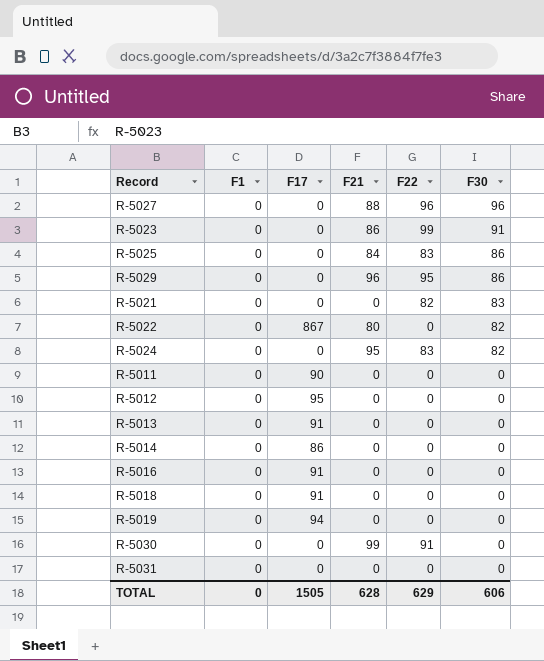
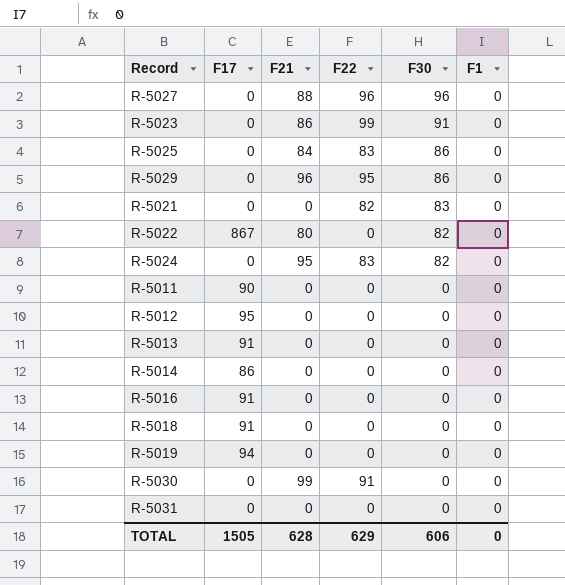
column F1 | position: 2 -> 6

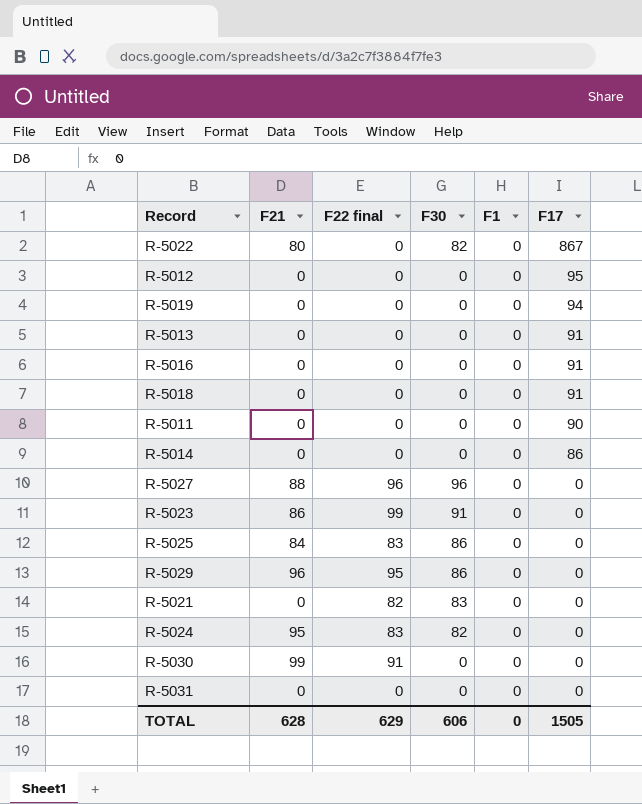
row order: F30 descending -> F17 descending
column name: F22 -> F22 final
column F17 | position: 2 -> 6

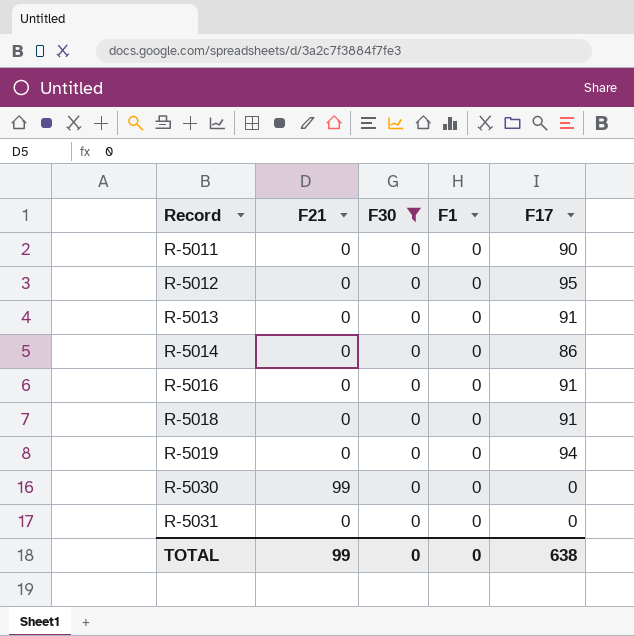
filter: none -> F30 = 0
row order: F17 descending -> Record ascending
column F22 final | position: 3 -> none
TOTAL | F21: 628 -> 99
TOTAL | F30: 606 -> 0
TOTAL | F17: 1505 -> 638

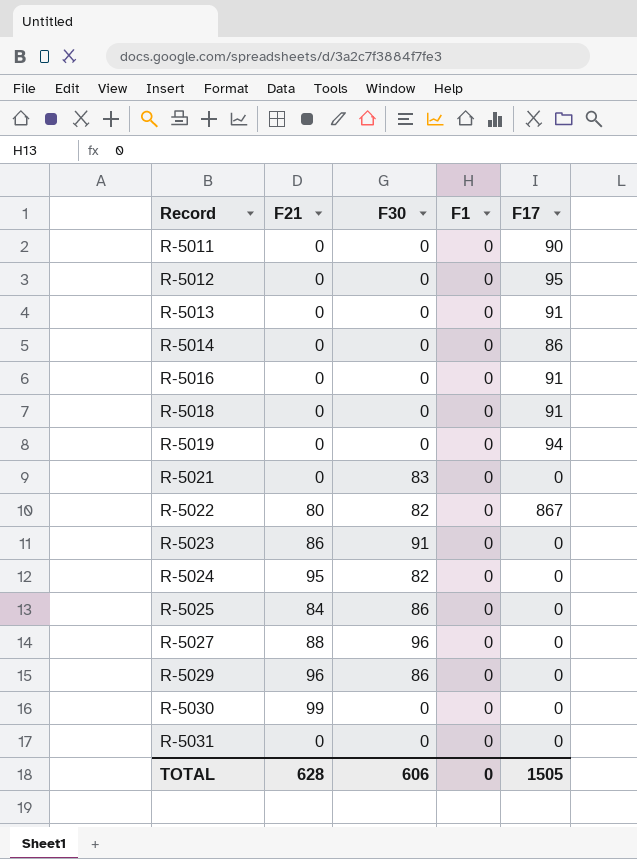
filter: F30 = 0 -> none
TOTAL | F21: 99 -> 628
TOTAL | F30: 0 -> 606
TOTAL | F17: 638 -> 1505

